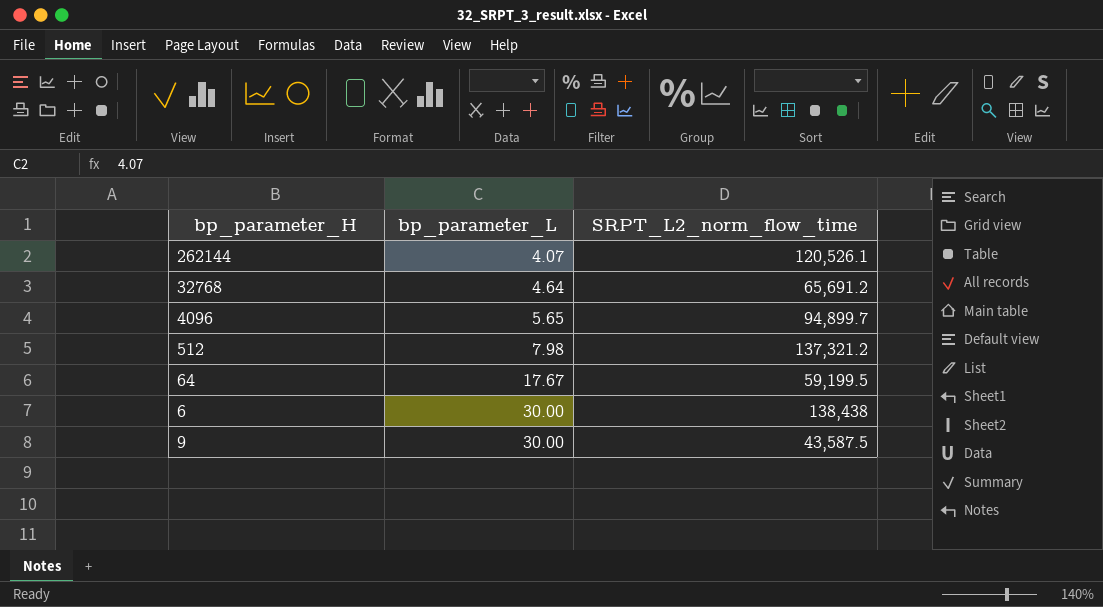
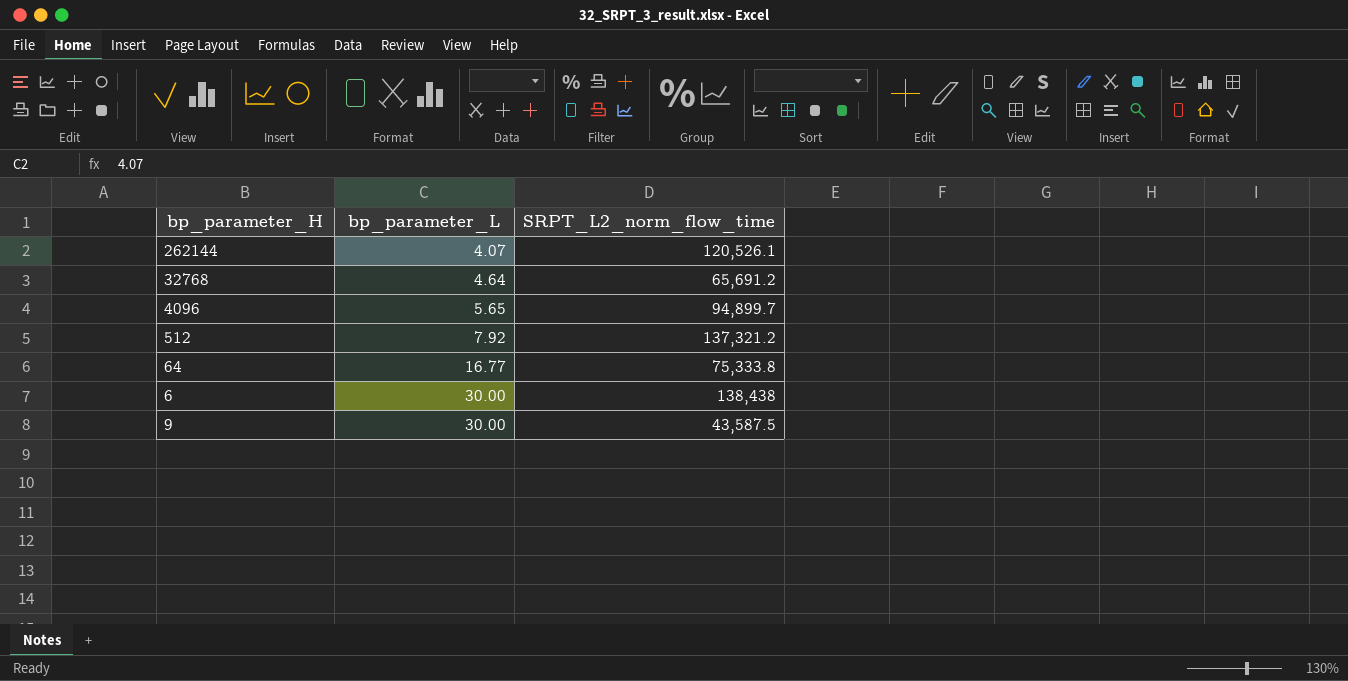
512 | bp_parameter_L: 7.98 -> 7.92
64 | bp_parameter_L: 17.67 -> 16.77
64 | SRPT_L2_norm_flow_time: 59,199.5 -> 75,333.8

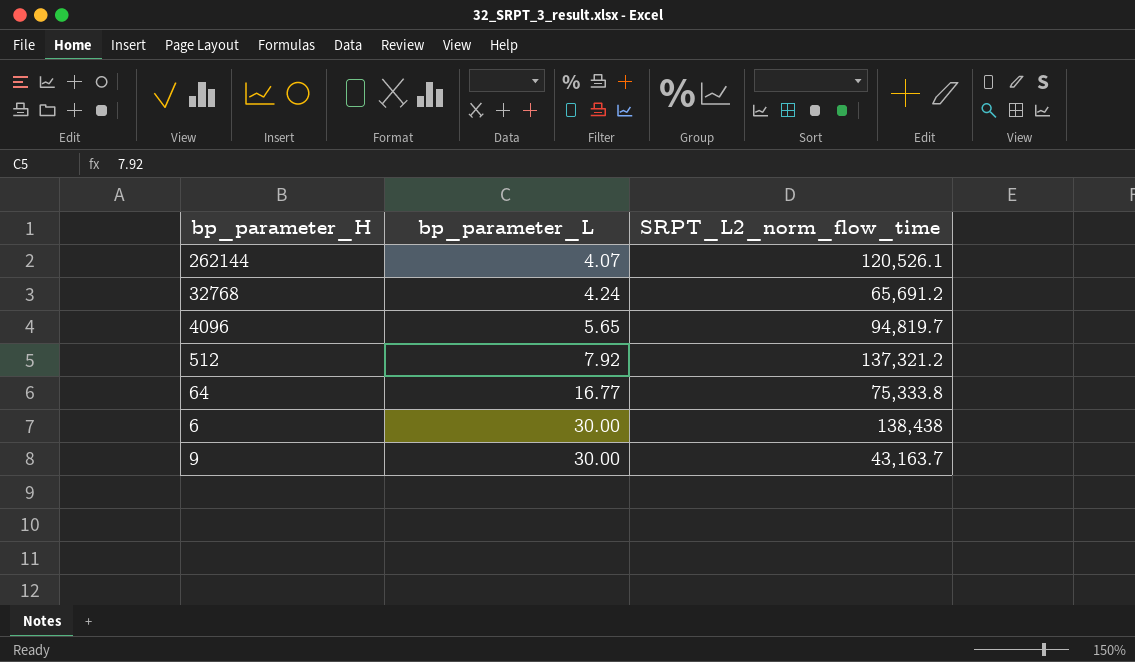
32768 | bp_parameter_L: 4.64 -> 4.24
4096 | SRPT_L2_norm_flow_time: 94,899.7 -> 94,819.7
9 | SRPT_L2_norm_flow_time: 43,587.5 -> 43,163.7

